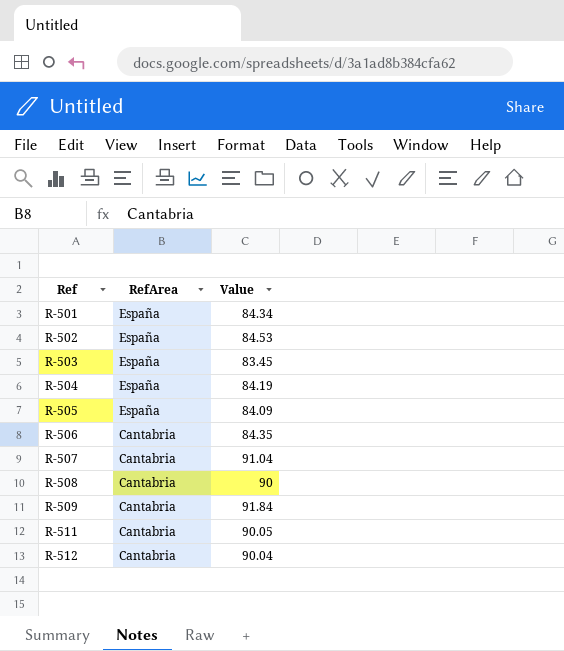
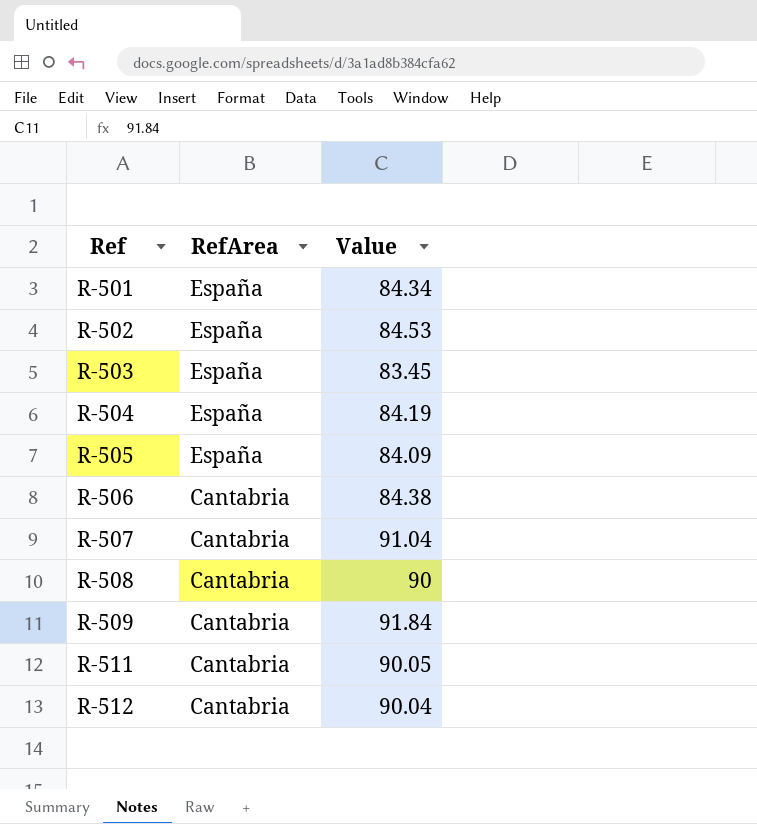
R-506 | Value: 84.35 -> 84.38

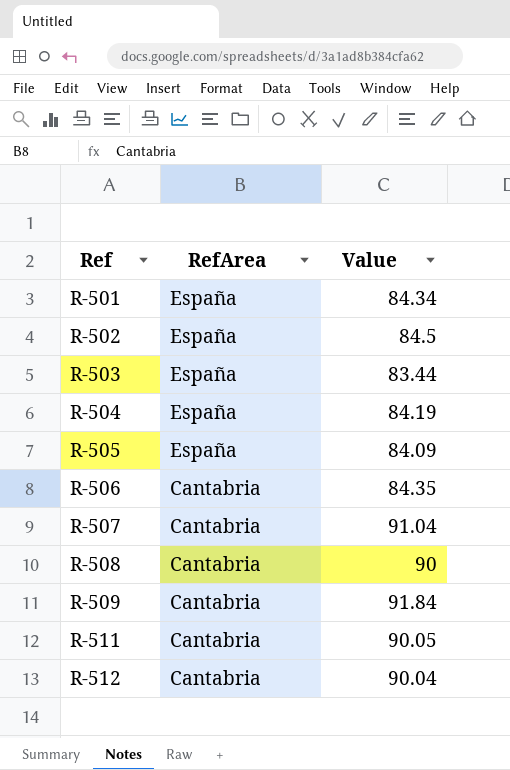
R-502 | Value: 84.53 -> 84.5
R-503 | Value: 83.45 -> 83.44
R-506 | Value: 84.38 -> 84.35

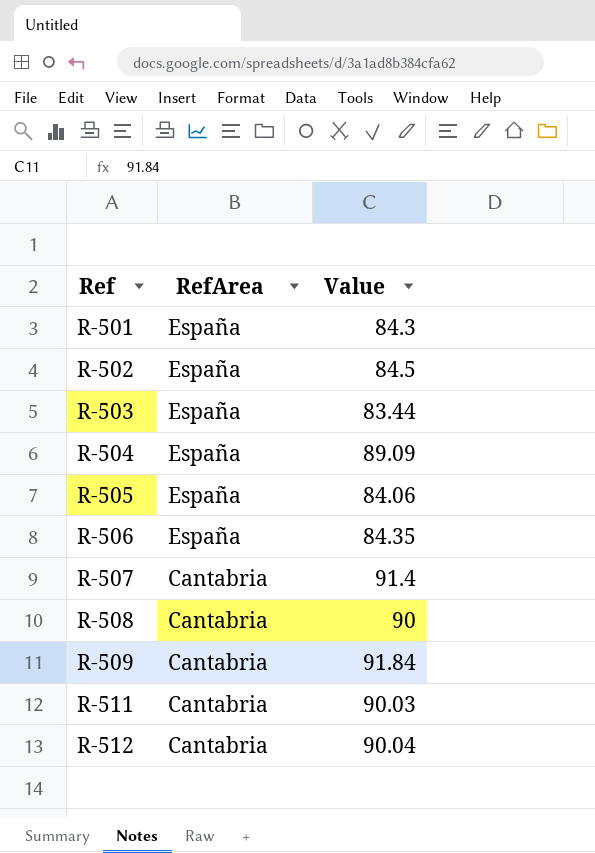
R-501 | Value: 84.34 -> 84.3
R-504 | Value: 84.19 -> 89.09
R-505 | Value: 84.09 -> 84.06
R-506 | RefArea: Cantabria -> España
R-507 | Value: 91.04 -> 91.4
R-511 | Value: 90.05 -> 90.03

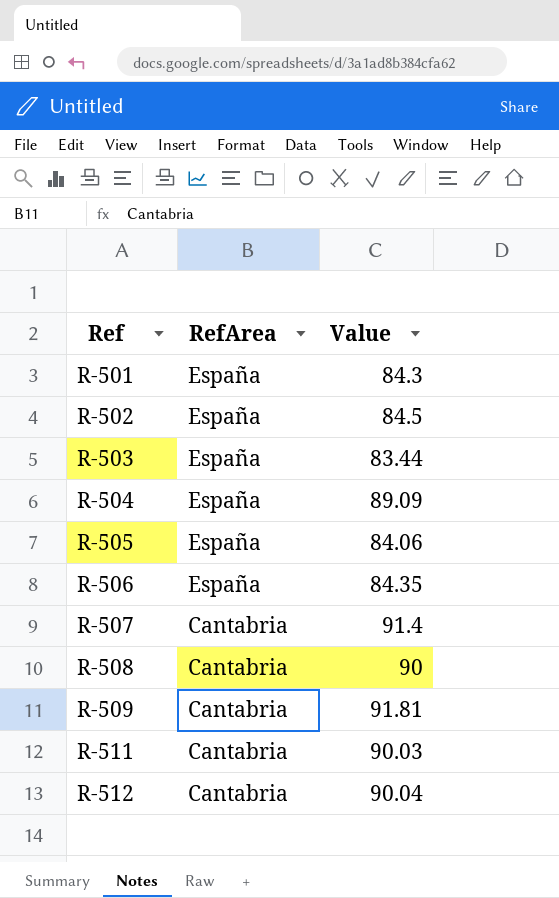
R-509 | Value: 91.84 -> 91.81

